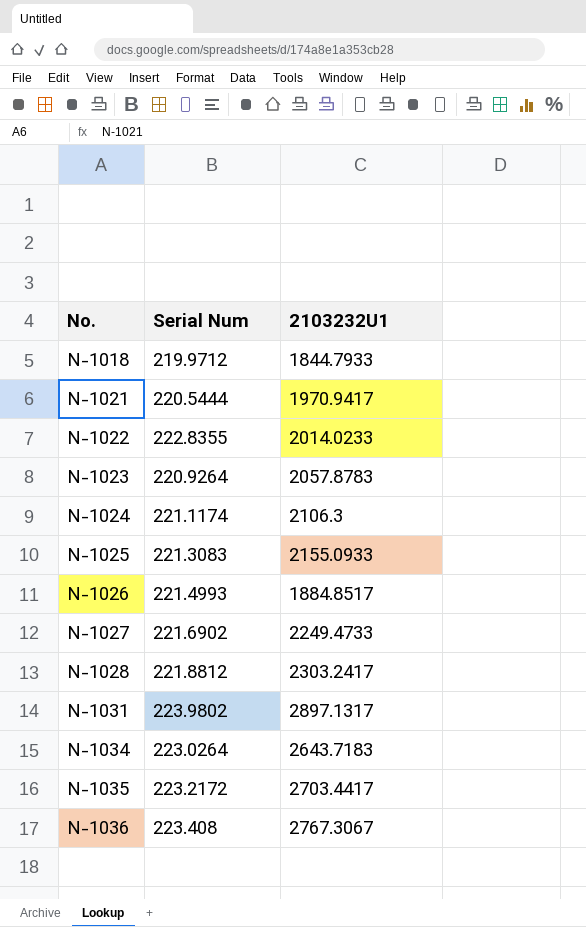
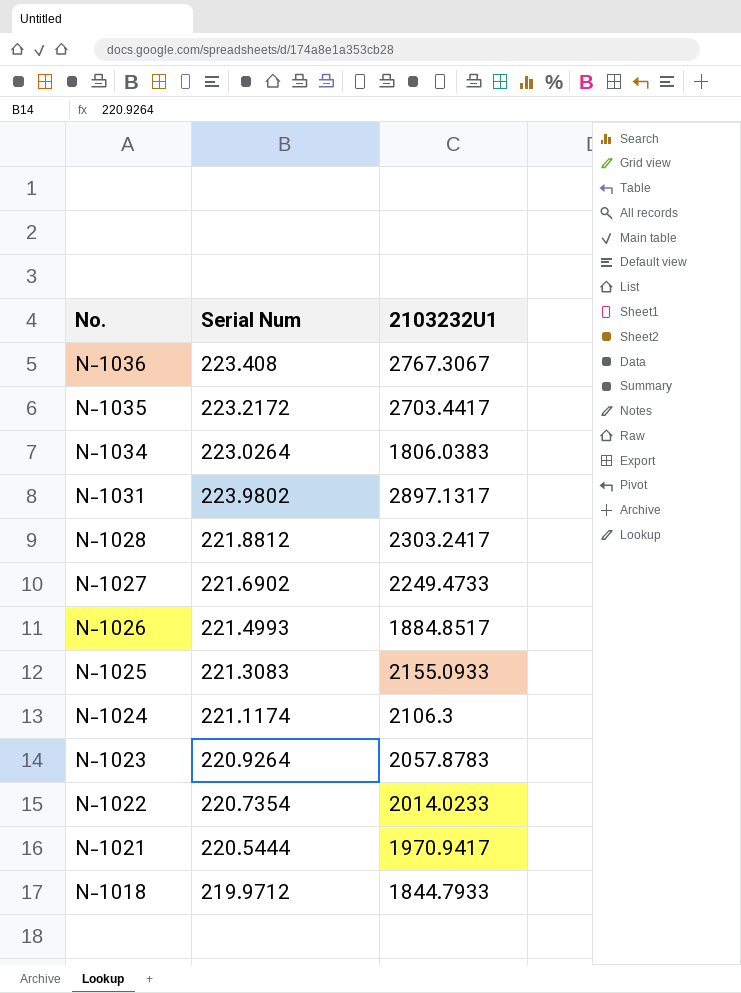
row order: No. ascending -> No. descending
N-1034 | 2103232U1: 2643.7183 -> 1806.0383
N-1022 | Serial Num: 222.8355 -> 220.7354

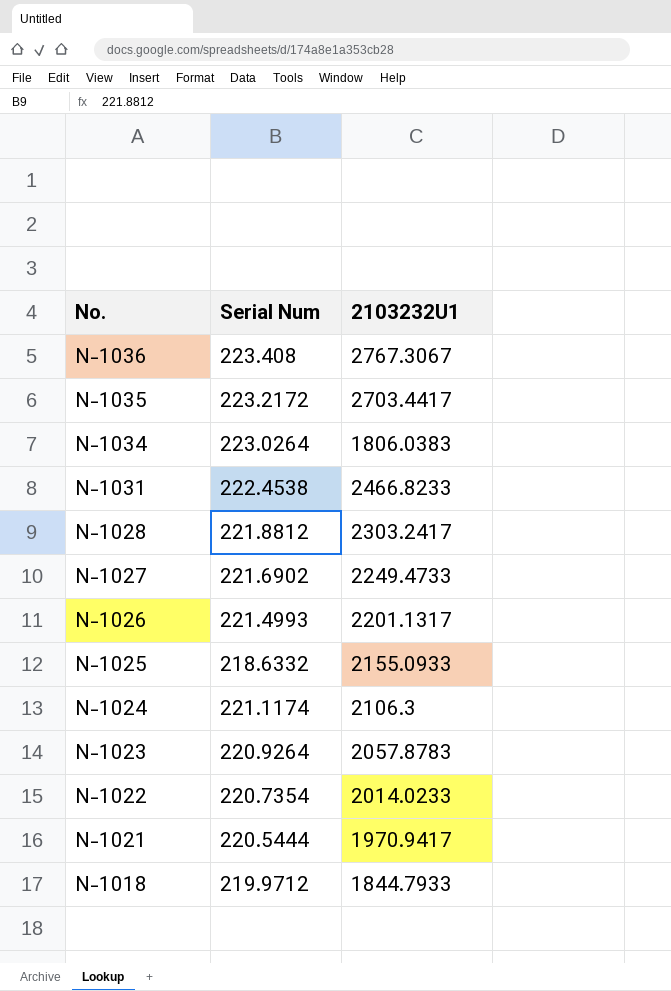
N-1031 | Serial Num: 223.9802 -> 222.4538
N-1031 | 2103232U1: 2897.1317 -> 2466.8233
N-1026 | 2103232U1: 1884.8517 -> 2201.1317
N-1025 | Serial Num: 221.3083 -> 218.6332

